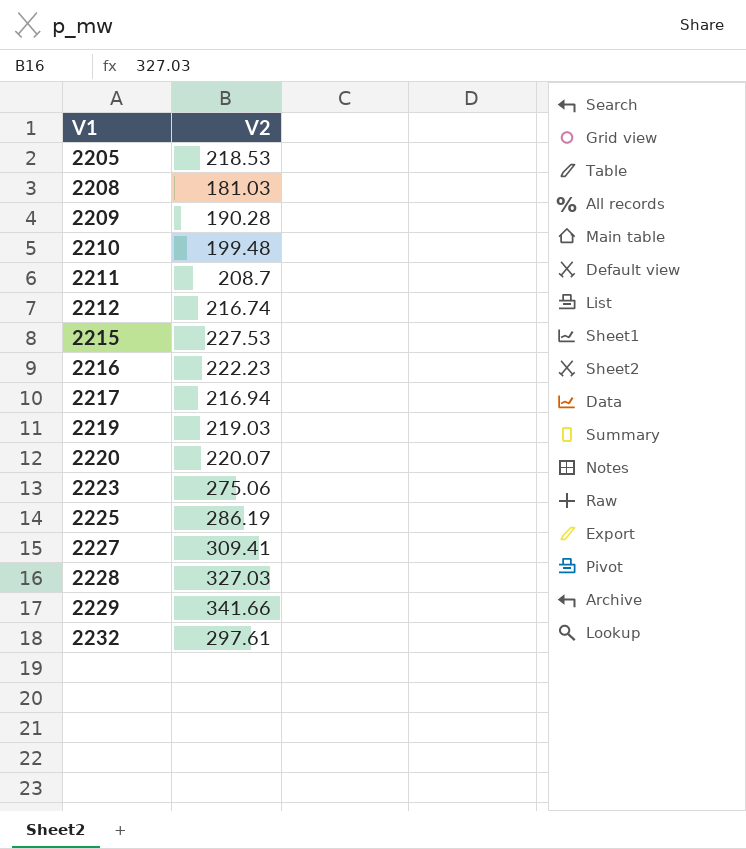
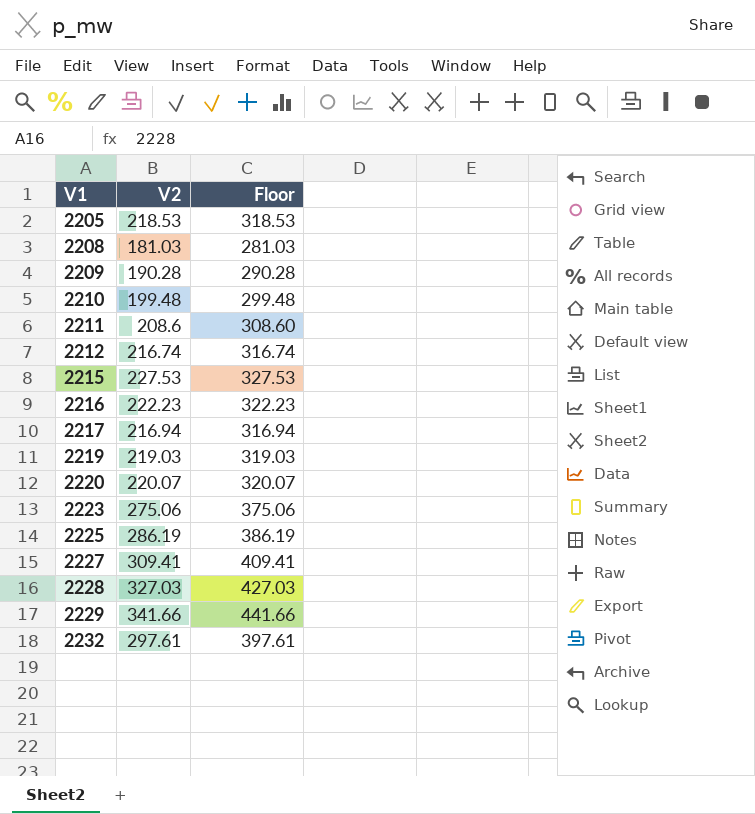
column Floor | formula: none -> [V2] + 100
2211 | V2: 208.7 -> 208.6

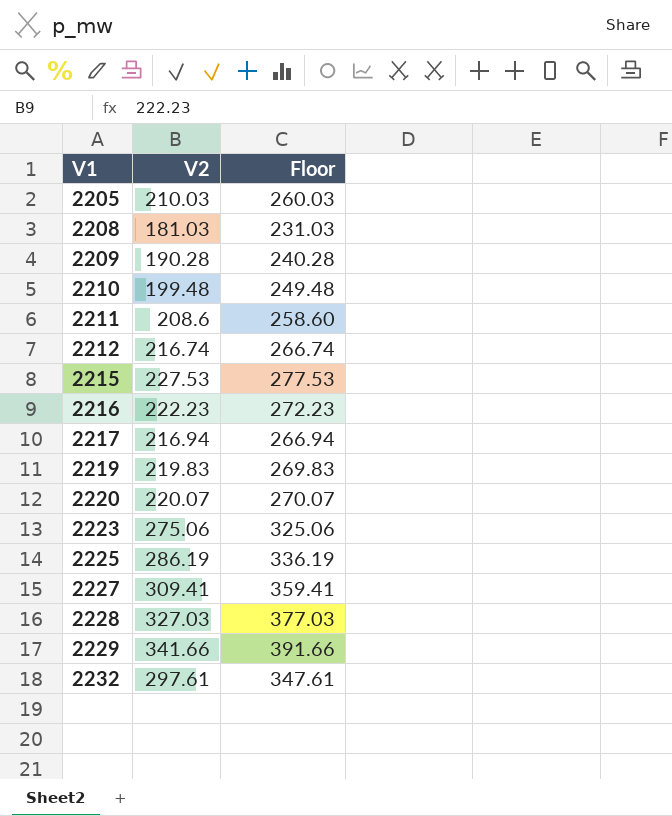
column Floor | formula: [V2] + 100 -> [V2] + 50
2205 | V2: 218.53 -> 210.03
2219 | V2: 219.03 -> 219.83

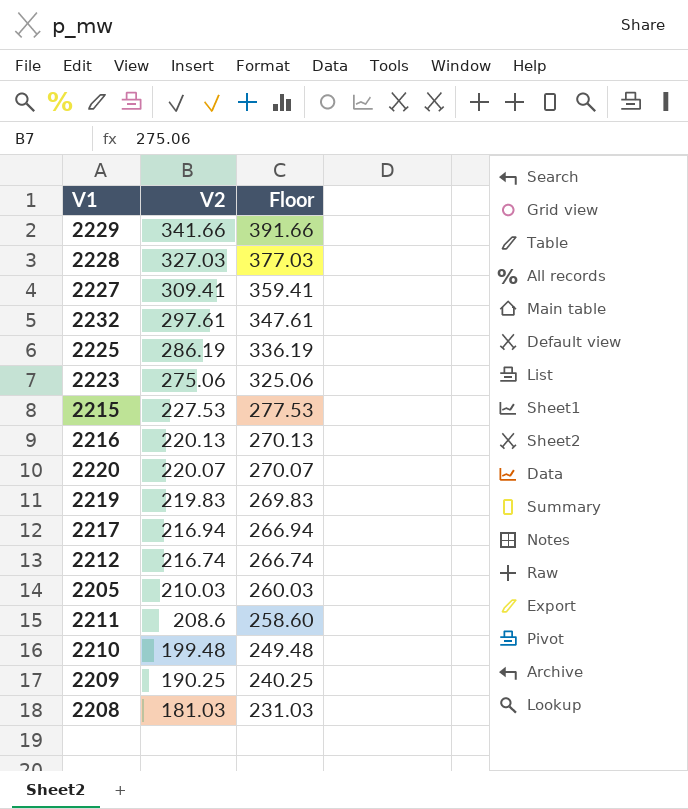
row order: V1 ascending -> V2 descending
2216 | V2: 222.23 -> 220.13
2216 | Floor: 272.23 -> 270.13
2209 | V2: 190.28 -> 190.25
2209 | Floor: 240.28 -> 240.25

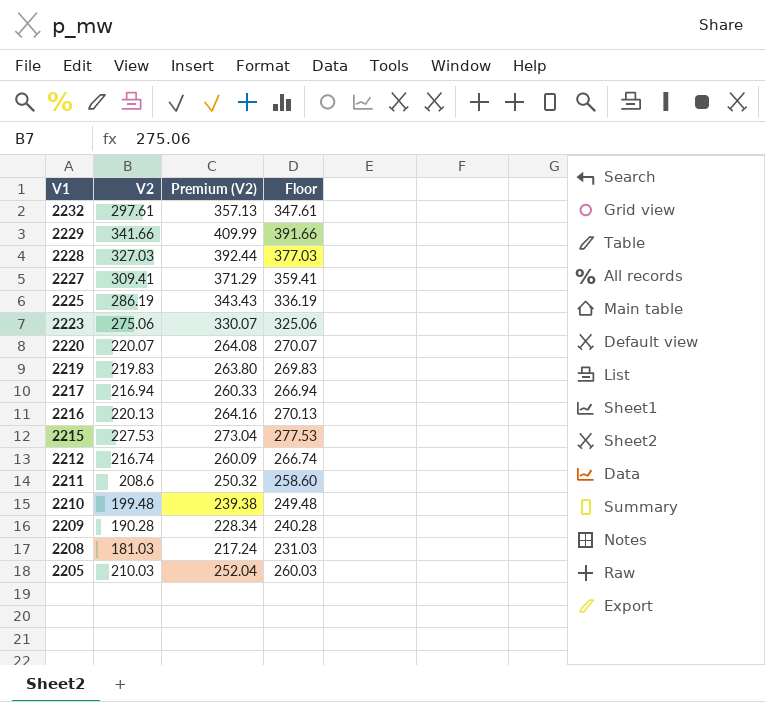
row order: V2 descending -> V1 descending
column Premium (V2) | formula: none -> [V2] * 1.2
2209 | V2: 190.25 -> 190.28
2209 | Floor: 240.25 -> 240.28

